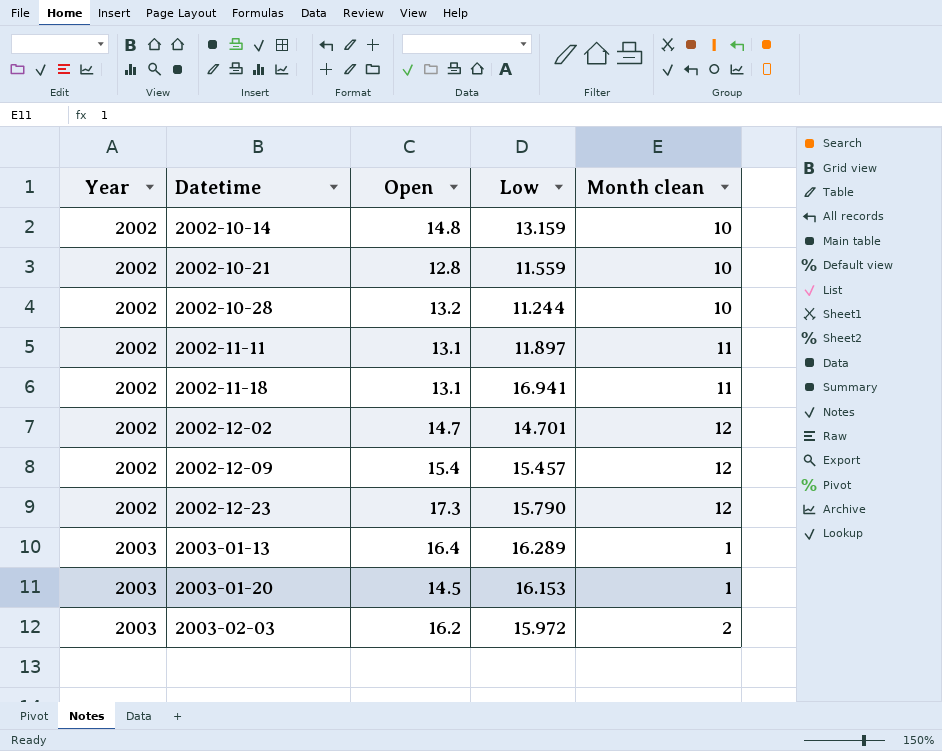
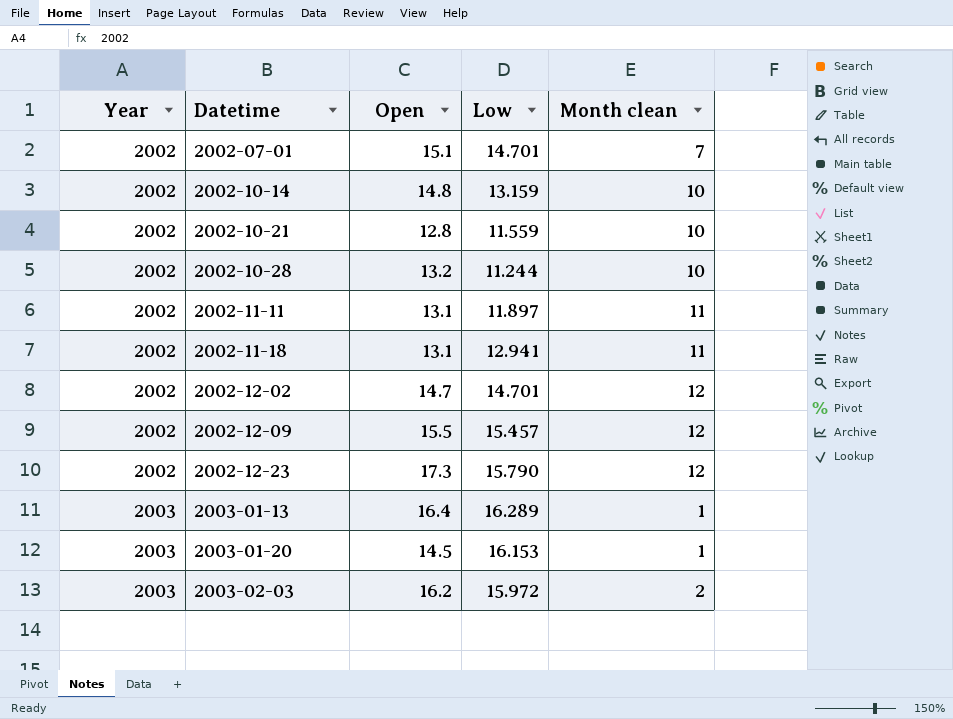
row 2002-07-01: none -> 2002 | 15.1 | 14.701 | 7
2002-11-18 | Low: 16.941 -> 12.941
2002-12-09 | Open: 15.4 -> 15.5

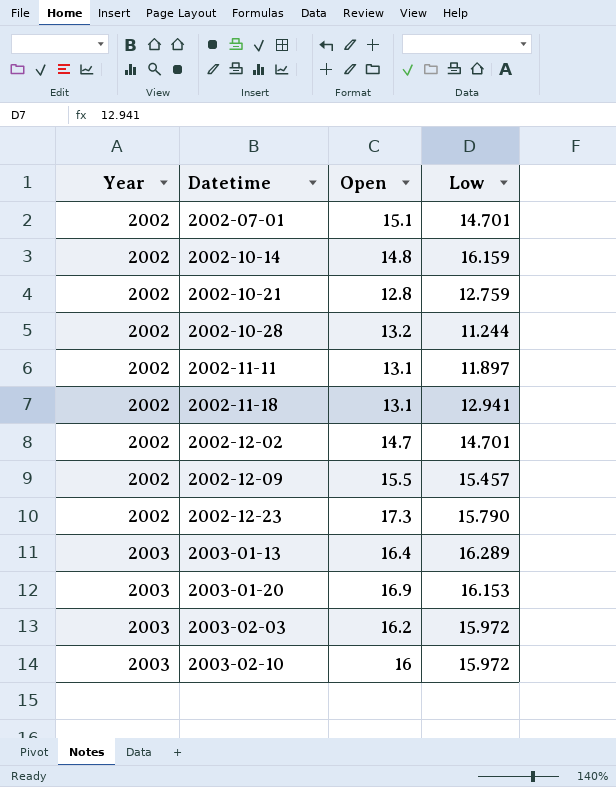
column Month clean | position: 5 -> none
2002-10-14 | Low: 13.159 -> 16.159
2002-10-21 | Low: 11.559 -> 12.759
2003-01-20 | Open: 14.5 -> 16.9
row 2003-02-10: none -> 2003 | 16 | 15.972

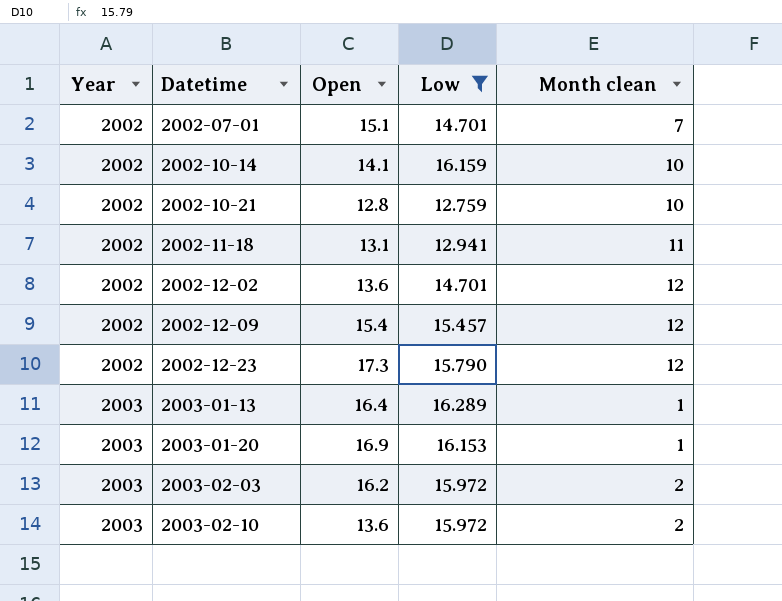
filter: none -> Low >= 12.759
column Month clean | position: none -> 5
2002-10-14 | Open: 14.8 -> 14.1
2002-12-02 | Open: 14.7 -> 13.6
2002-12-09 | Open: 15.5 -> 15.4
2003-02-10 | Open: 16 -> 13.6

